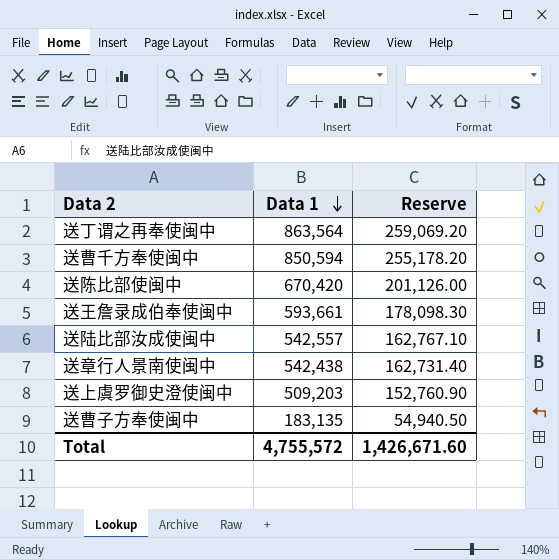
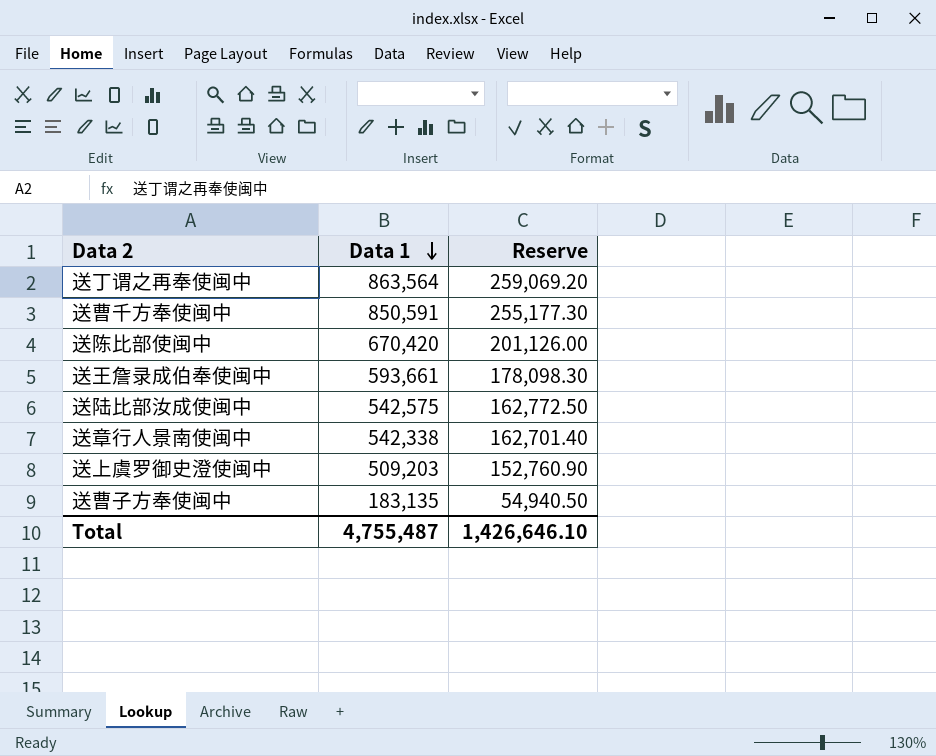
送曹千方奉使闽中 | Data 1: 850,594 -> 850,591
送曹千方奉使闽中 | Reserve: 255,178.20 -> 255,177.30
送陆比部汝成使闽中 | Data 1: 542,557 -> 542,575
送陆比部汝成使闽中 | Reserve: 162,767.10 -> 162,772.50
送章行人景南使闽中 | Data 1: 542,438 -> 542,338
送章行人景南使闽中 | Reserve: 162,731.40 -> 162,701.40
Total | Data 1: 4,755,572 -> 4,755,487
Total | Reserve: 1,426,671.60 -> 1,426,646.10

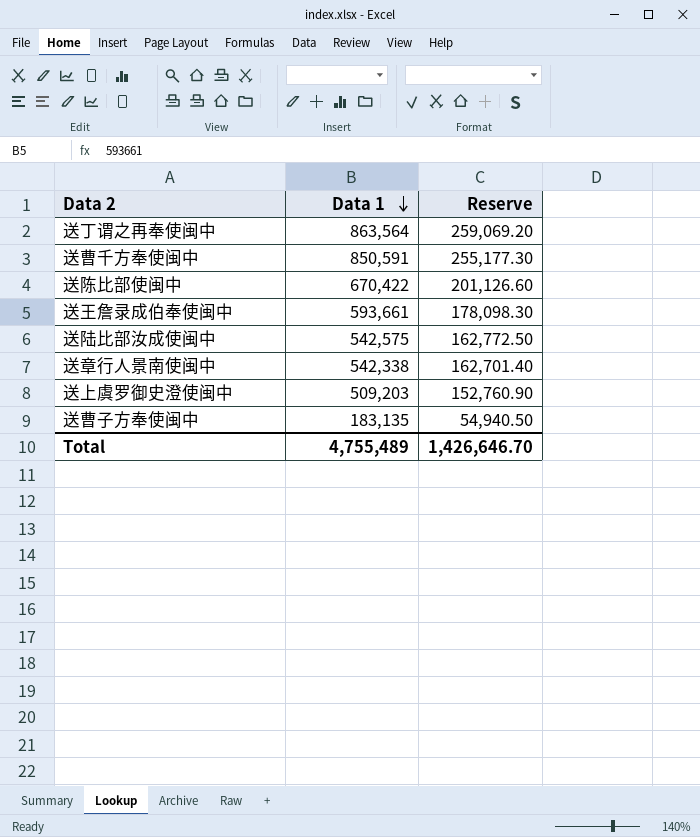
送陈比部使闽中 | Data 1: 670,420 -> 670,422
送陈比部使闽中 | Reserve: 201,126.00 -> 201,126.60
Total | Data 1: 4,755,487 -> 4,755,489
Total | Reserve: 1,426,646.10 -> 1,426,646.70

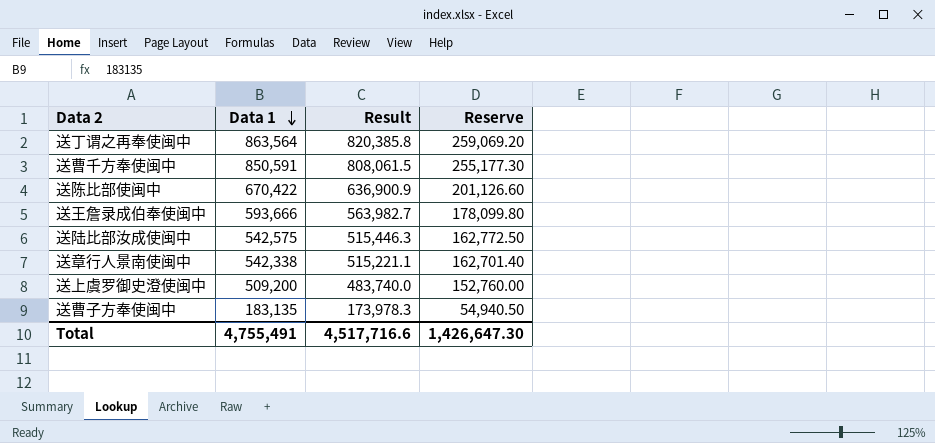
column Result | formula: none -> [Data 1] * 0.95
送王詹录成伯奉使闽中 | Data 1: 593,661 -> 593,666
送王詹录成伯奉使闽中 | Reserve: 178,098.30 -> 178,099.80
送上虞罗御史澄使闽中 | Data 1: 509,203 -> 509,200
送上虞罗御史澄使闽中 | Reserve: 152,760.90 -> 152,760.00
Total | Data 1: 4,755,489 -> 4,755,491
Total | Reserve: 1,426,646.70 -> 1,426,647.30

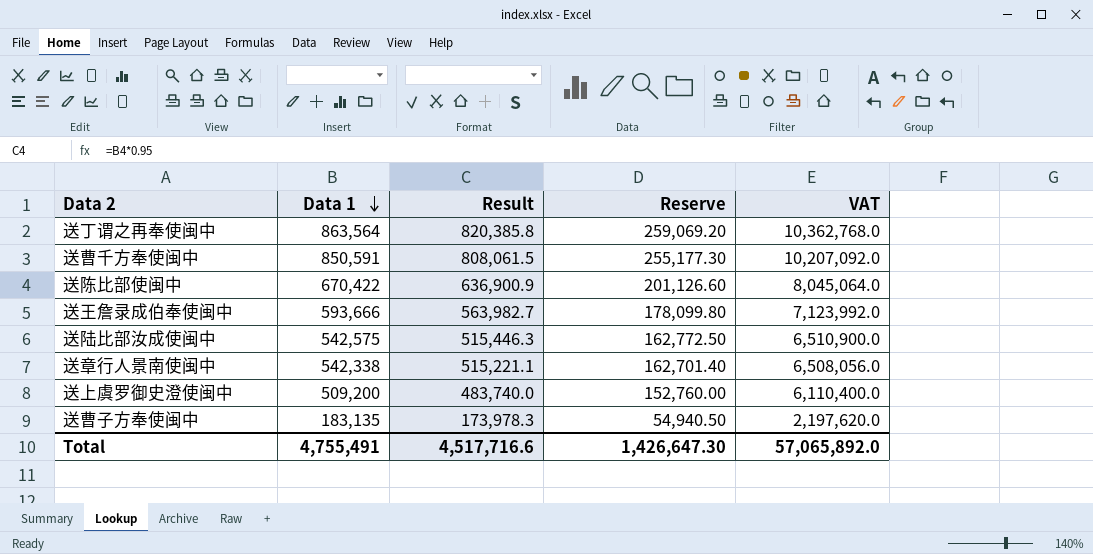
column VAT | formula: none -> [Data 1] * 12

